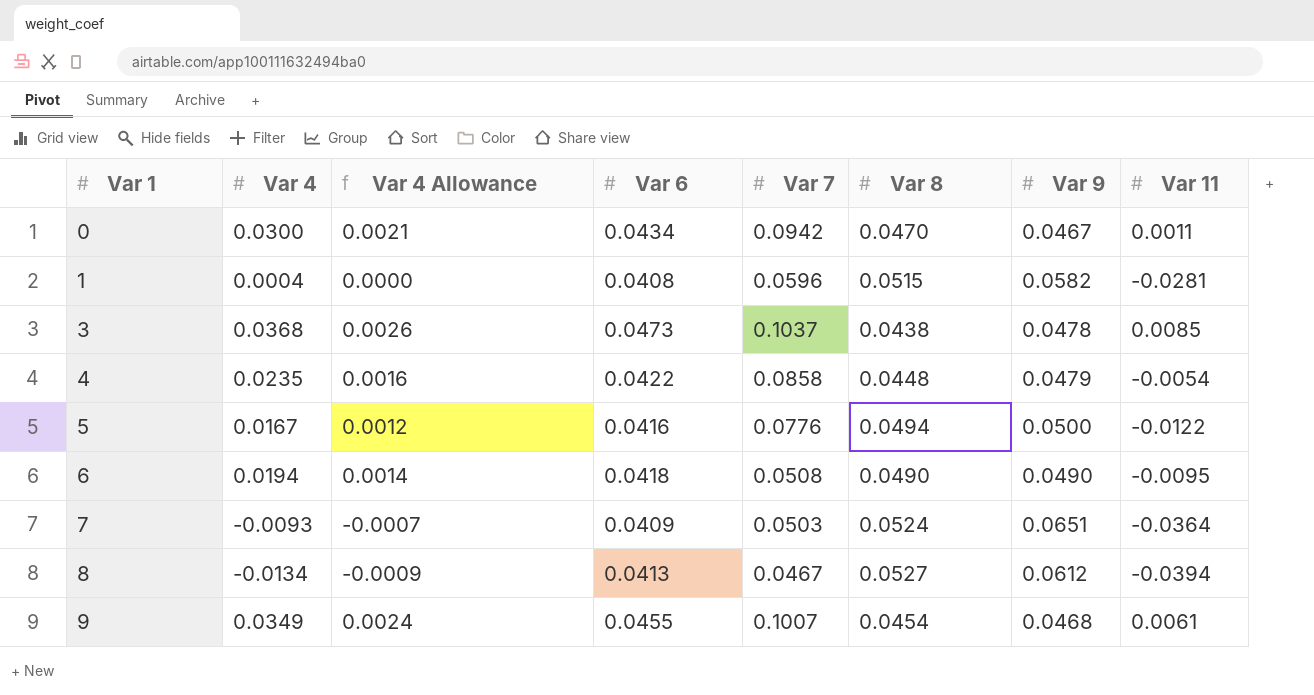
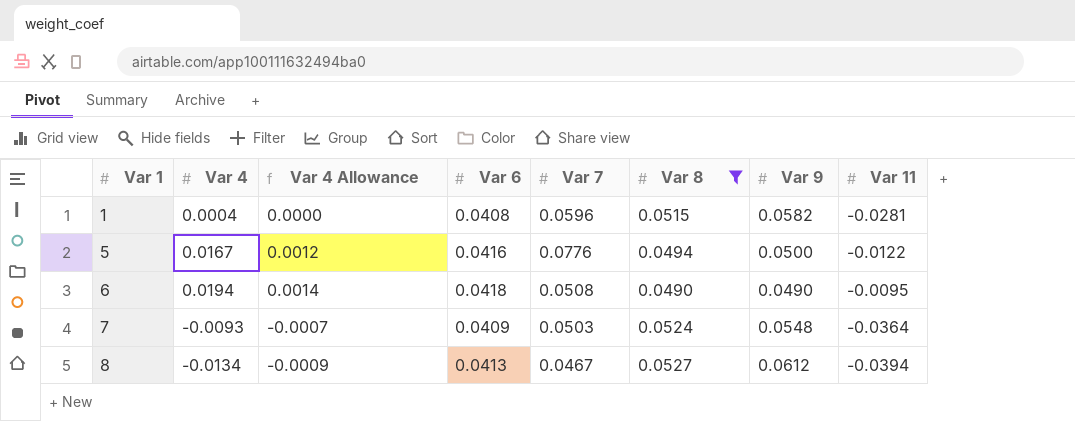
filter: none -> Var 8 >= 0.0490
7 | Var 9: 0.0651 -> 0.0548

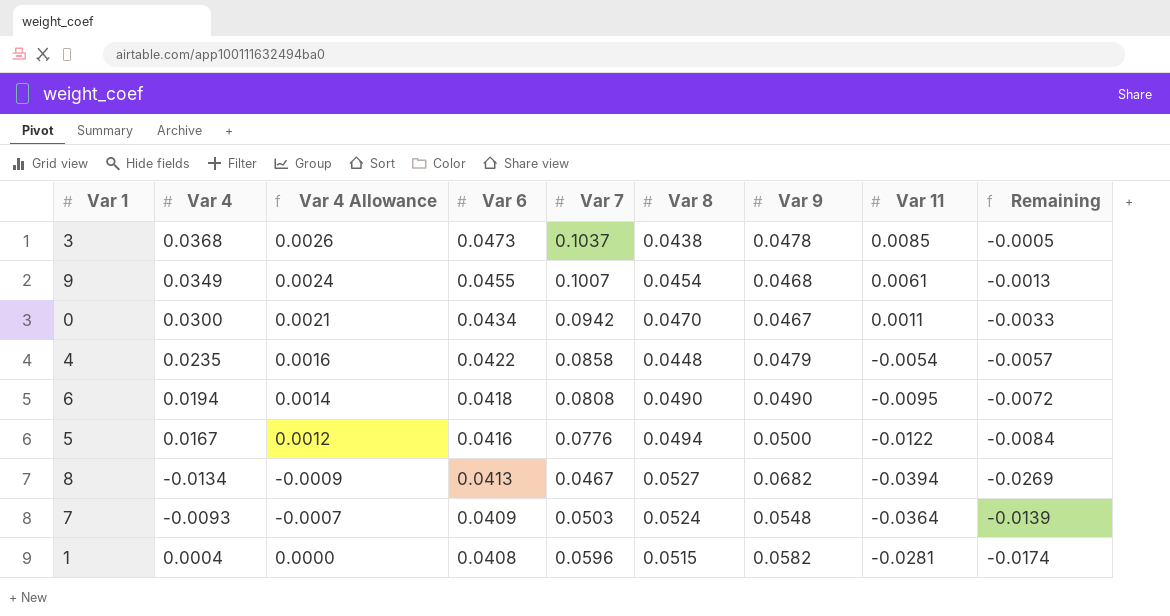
filter: Var 8 >= 0.0490 -> none
row order: Var 1 ascending -> Var 6 descending
column Remaining | formula: none -> [Var 6] - [Var 9]
6 | Var 7: 0.0508 -> 0.0808
8 | Var 9: 0.0612 -> 0.0682

